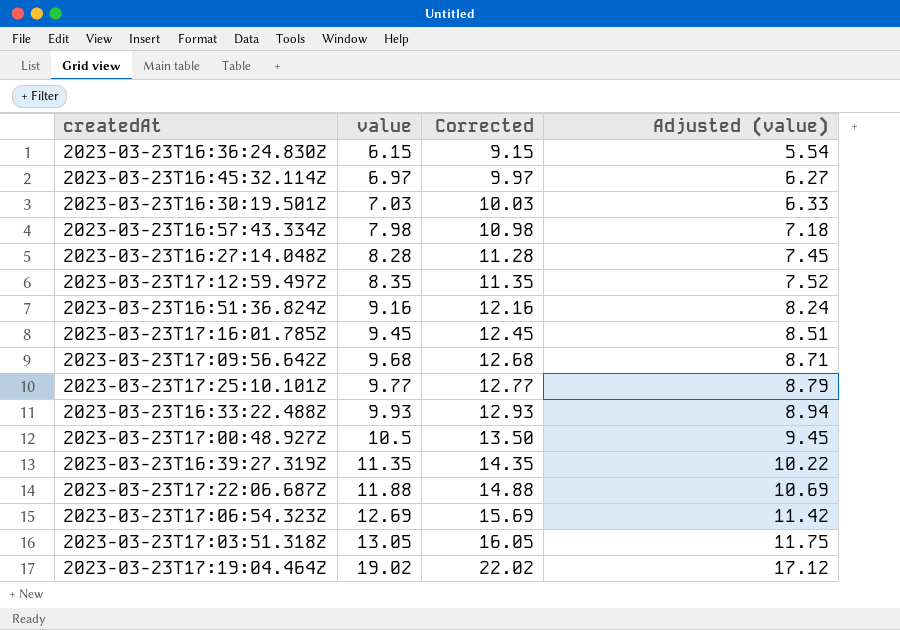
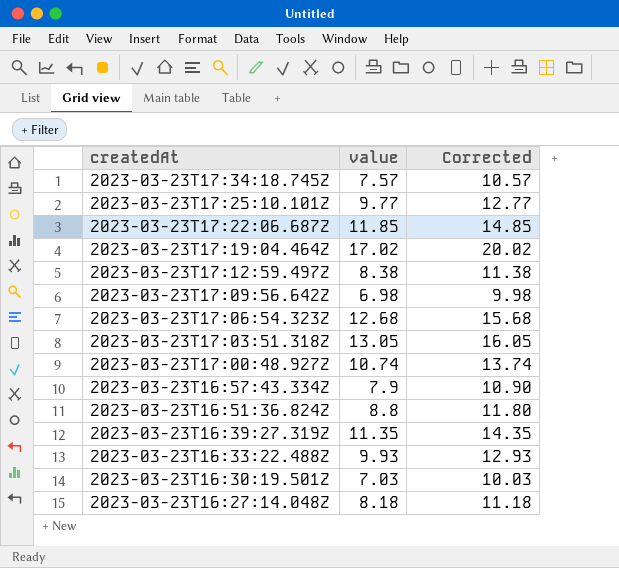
row order: value ascending -> createdAt descending
column Adjusted (value) | formula: [value] * 0.9 -> none
row 2023-03-23T16:36:24.830Z: 6.15 | 9.15 | 5.54 -> none
row 2023-03-23T16:45:32.114Z: 6.97 | 9.97 | 6.27 -> none
row 2023-03-23T17:16:01.785Z: 9.45 | 12.45 | 8.51 -> none
row 2023-03-23T17:34:18.745Z: none -> 7.57 | 10.57
2023-03-23T17:22:06.687Z | value: 11.88 -> 11.85
2023-03-23T17:22:06.687Z | Corrected: 14.88 -> 14.85
2023-03-23T17:19:04.464Z | value: 19.02 -> 17.02
2023-03-23T17:19:04.464Z | Corrected: 22.02 -> 20.02
2023-03-23T17:12:59.497Z | value: 8.35 -> 8.38
2023-03-23T17:12:59.497Z | Corrected: 11.35 -> 11.38
2023-03-23T17:09:56.642Z | value: 9.68 -> 6.98
2023-03-23T17:09:56.642Z | Corrected: 12.68 -> 9.98
2023-03-23T17:06:54.323Z | value: 12.69 -> 12.68
2023-03-23T17:06:54.323Z | Corrected: 15.69 -> 15.68
2023-03-23T17:00:48.927Z | value: 10.5 -> 10.74
2023-03-23T17:00:48.927Z | Corrected: 13.50 -> 13.74
2023-03-23T16:57:43.334Z | value: 7.98 -> 7.9
2023-03-23T16:57:43.334Z | Corrected: 10.98 -> 10.90
2023-03-23T16:51:36.824Z | value: 9.16 -> 8.8
2023-03-23T16:51:36.824Z | Corrected: 12.16 -> 11.80
2023-03-23T16:27:14.048Z | value: 8.28 -> 8.18
2023-03-23T16:27:14.048Z | Corrected: 11.28 -> 11.18

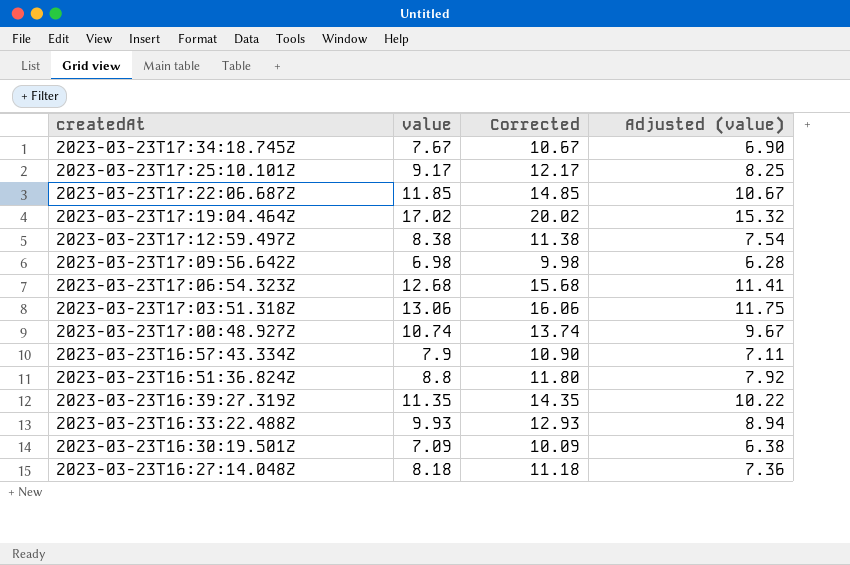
column Adjusted (value) | formula: none -> [value] * 0.9
2023-03-23T17:34:18.745Z | value: 7.57 -> 7.67
2023-03-23T17:34:18.745Z | Corrected: 10.57 -> 10.67
2023-03-23T17:25:10.101Z | value: 9.77 -> 9.17
2023-03-23T17:25:10.101Z | Corrected: 12.77 -> 12.17
2023-03-23T17:03:51.318Z | value: 13.05 -> 13.06
2023-03-23T17:03:51.318Z | Corrected: 16.05 -> 16.06
2023-03-23T16:30:19.501Z | value: 7.03 -> 7.09
2023-03-23T16:30:19.501Z | Corrected: 10.03 -> 10.09

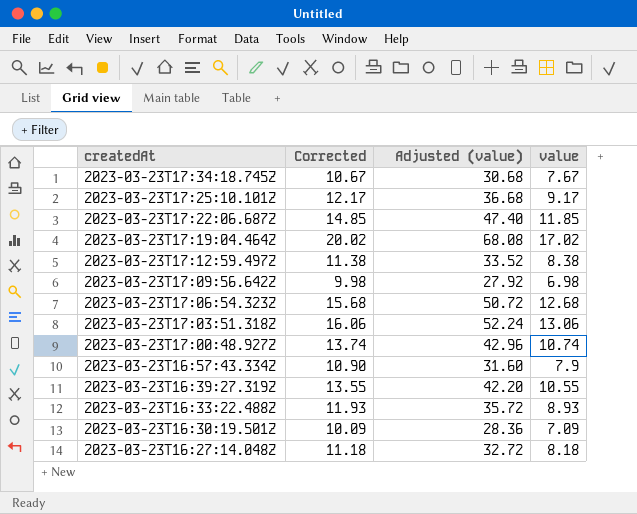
column Adjusted (value) | formula: [value] * 0.9 -> [value] * 4
column value | position: 2 -> 4
row 2023-03-23T16:51:36.824Z: 8.8 | 11.80 | 7.92 -> none
2023-03-23T16:39:27.319Z | Corrected: 14.35 -> 13.55
2023-03-23T16:39:27.319Z | value: 11.35 -> 10.55
2023-03-23T16:33:22.488Z | Corrected: 12.93 -> 11.93
2023-03-23T16:33:22.488Z | value: 9.93 -> 8.93

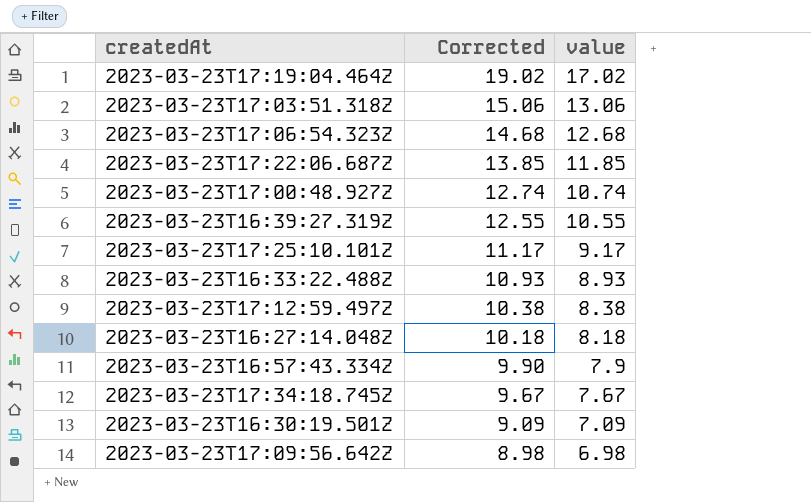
row order: createdAt descending -> Corrected descending
column Adjusted (value) | formula: [value] * 4 -> none
column Corrected | formula: [value] + 3 -> [value] + 2

